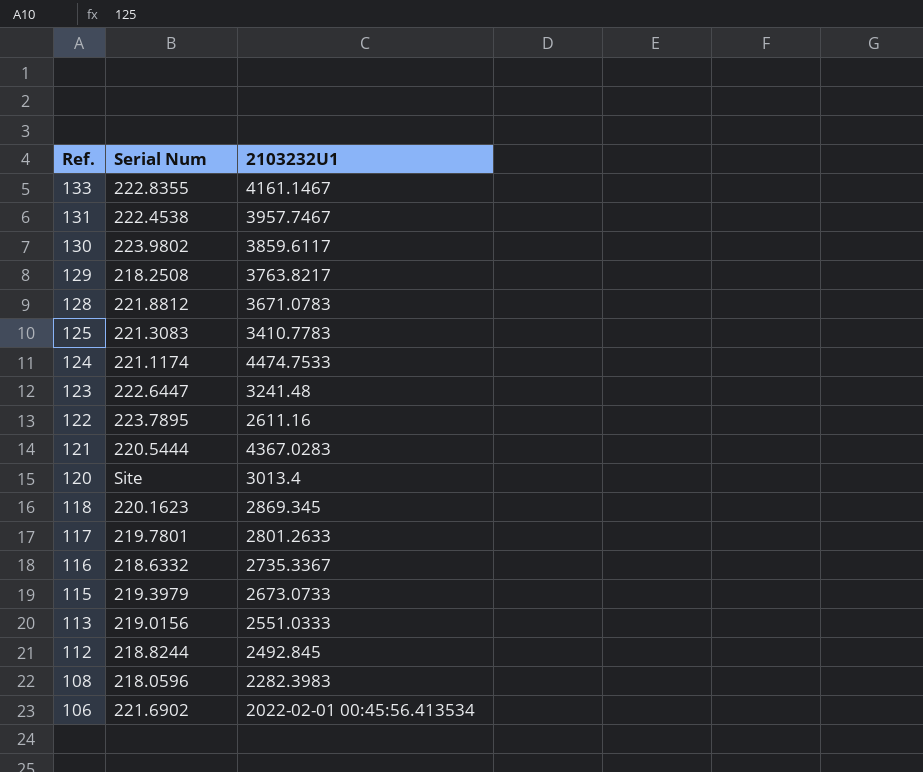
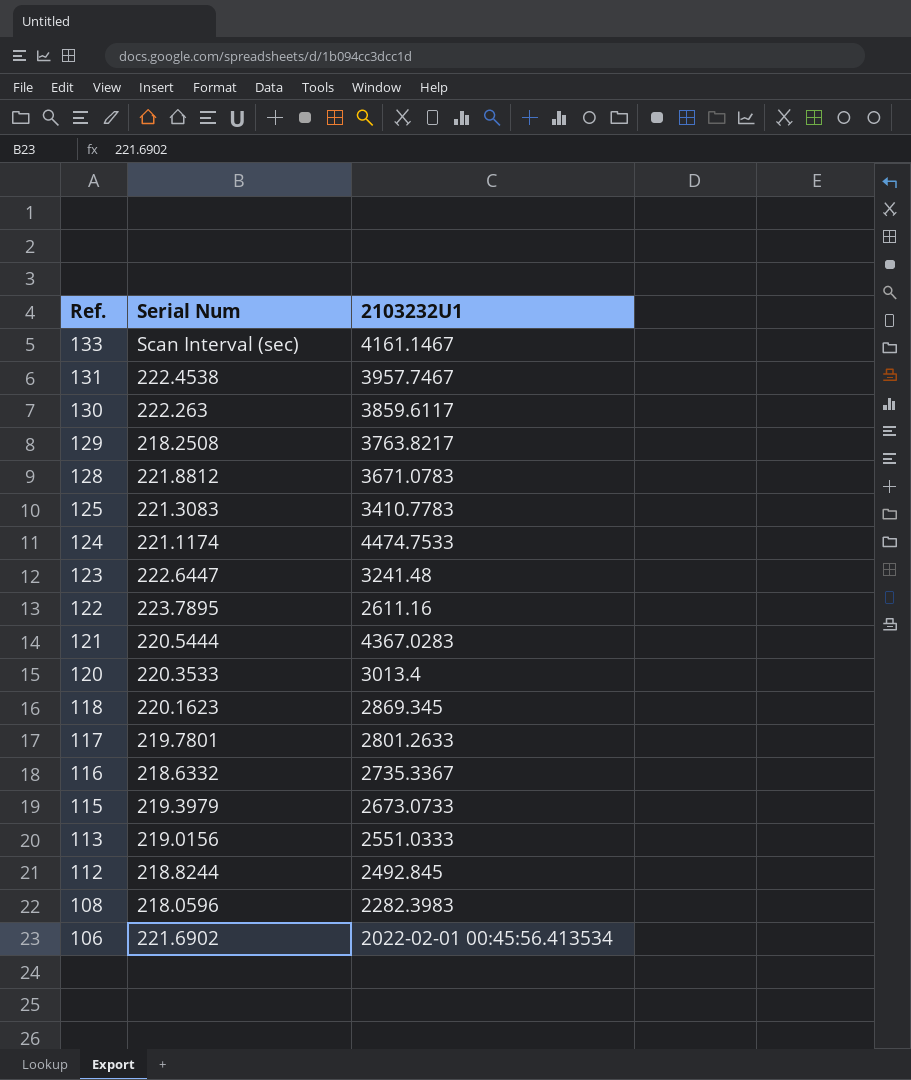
133 | Serial Num: 222.8355 -> Scan Interval (sec)
130 | Serial Num: 223.9802 -> 222.263
120 | Serial Num: Site -> 220.3533

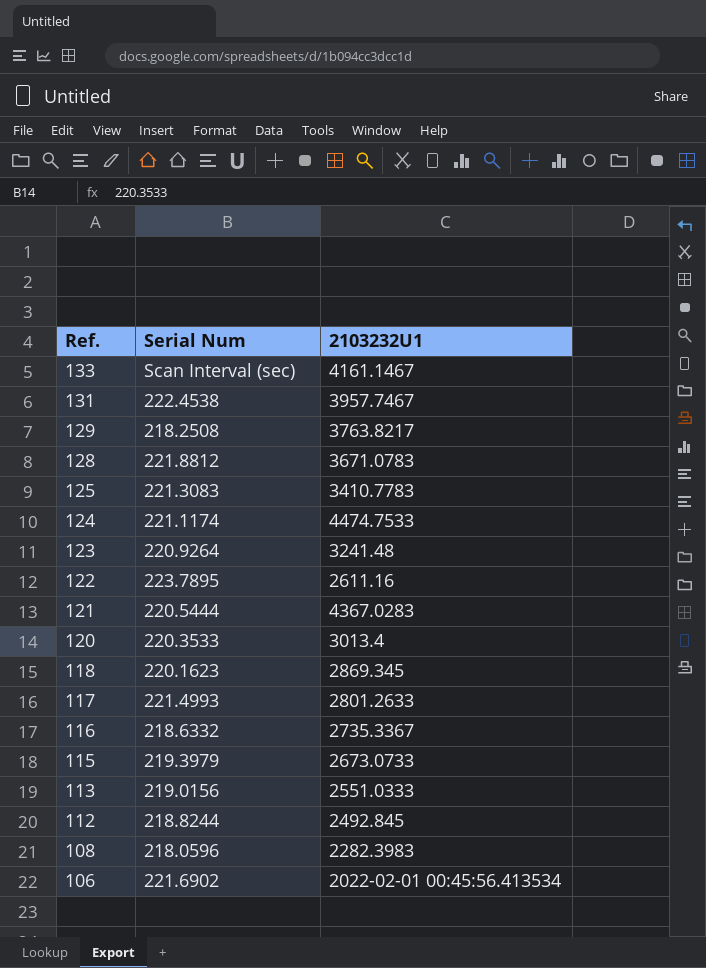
row 130: 222.263 | 3859.6117 -> none
123 | Serial Num: 222.6447 -> 220.9264
117 | Serial Num: 219.7801 -> 221.4993

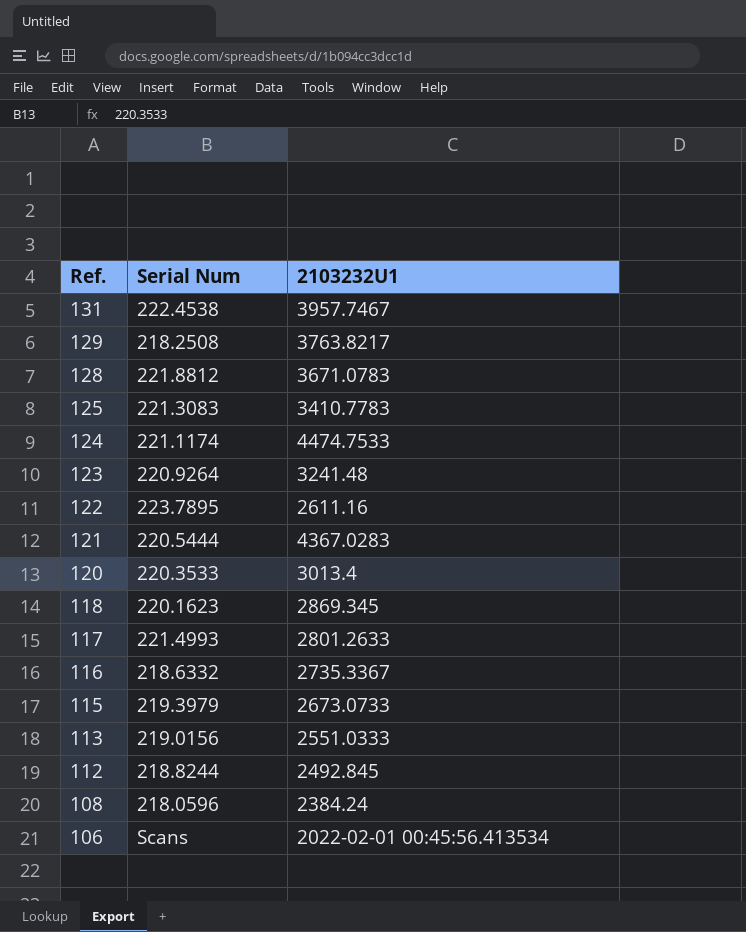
row 133: Scan Interval (sec) | 4161.1467 -> none
108 | 2103232U1: 2282.3983 -> 2384.24
106 | Serial Num: 221.6902 -> Scans

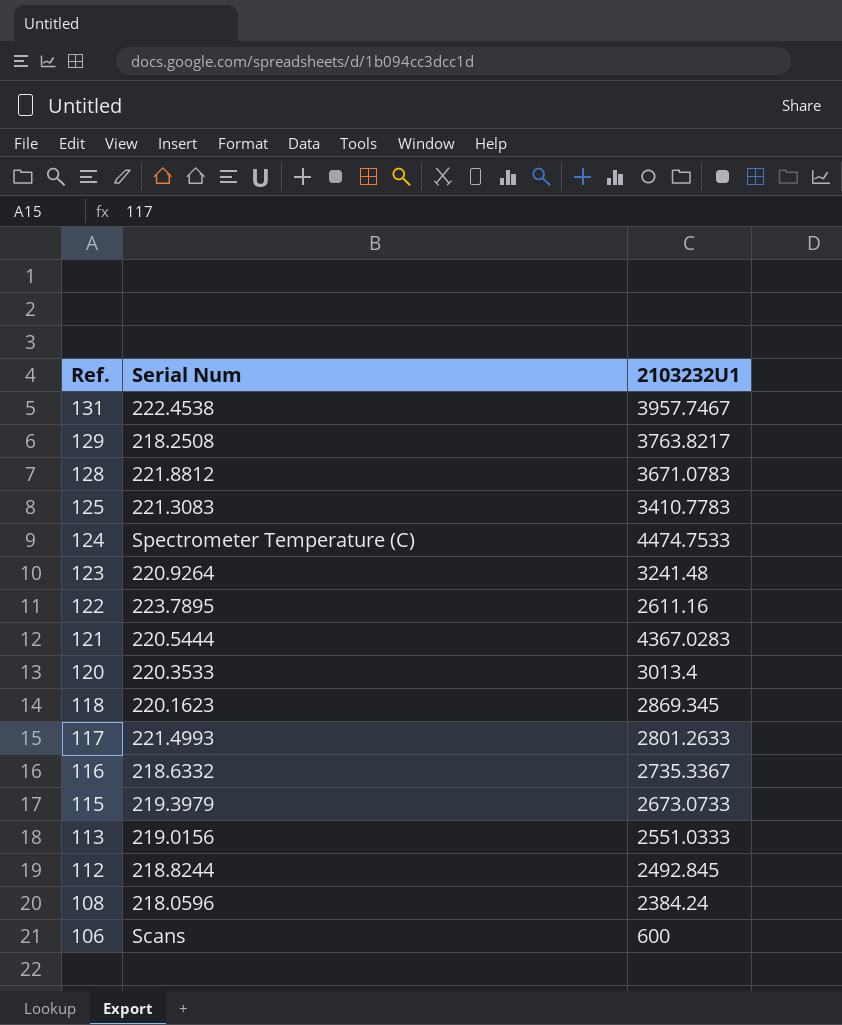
124 | Serial Num: 221.1174 -> Spectrometer Temperature (C)
106 | 2103232U1: 2022-02-01 00:45:56.413534 -> 600

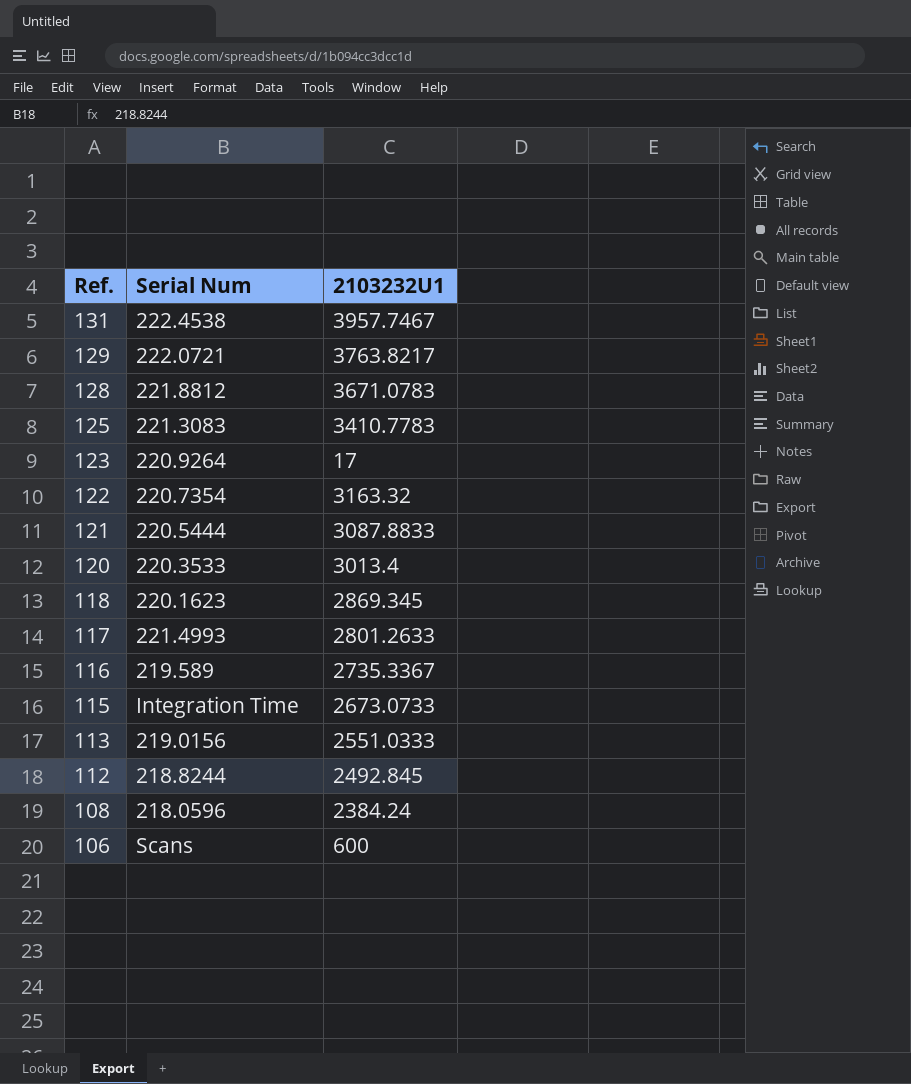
row 124: Spectrometer Temperature (C) | 4474.7533 -> none
129 | Serial Num: 218.2508 -> 222.0721
123 | 2103232U1: 3241.48 -> 17
122 | Serial Num: 223.7895 -> 220.7354
122 | 2103232U1: 2611.16 -> 3163.32
121 | 2103232U1: 4367.0283 -> 3087.8833
116 | Serial Num: 218.6332 -> 219.589
115 | Serial Num: 219.3979 -> Integration Time

